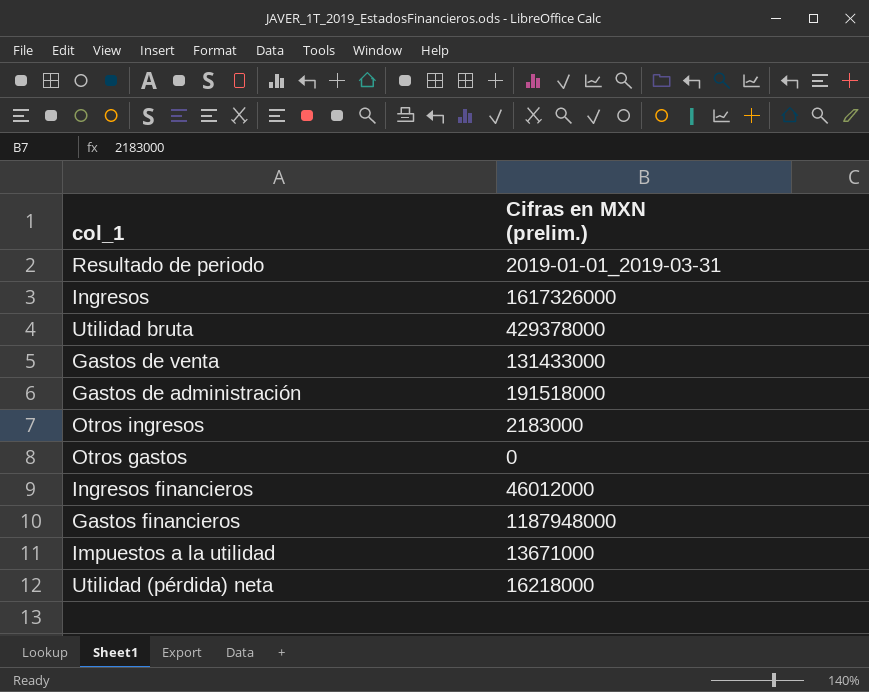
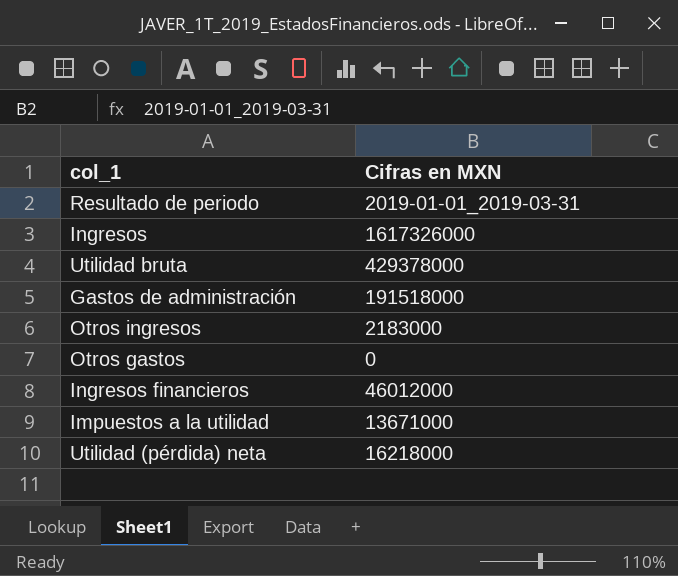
column name: Cifras en MXN (prelim.) -> Cifras en MXN
row Gastos de venta: 131433000 -> none
row Gastos financieros: 1187948000 -> none

